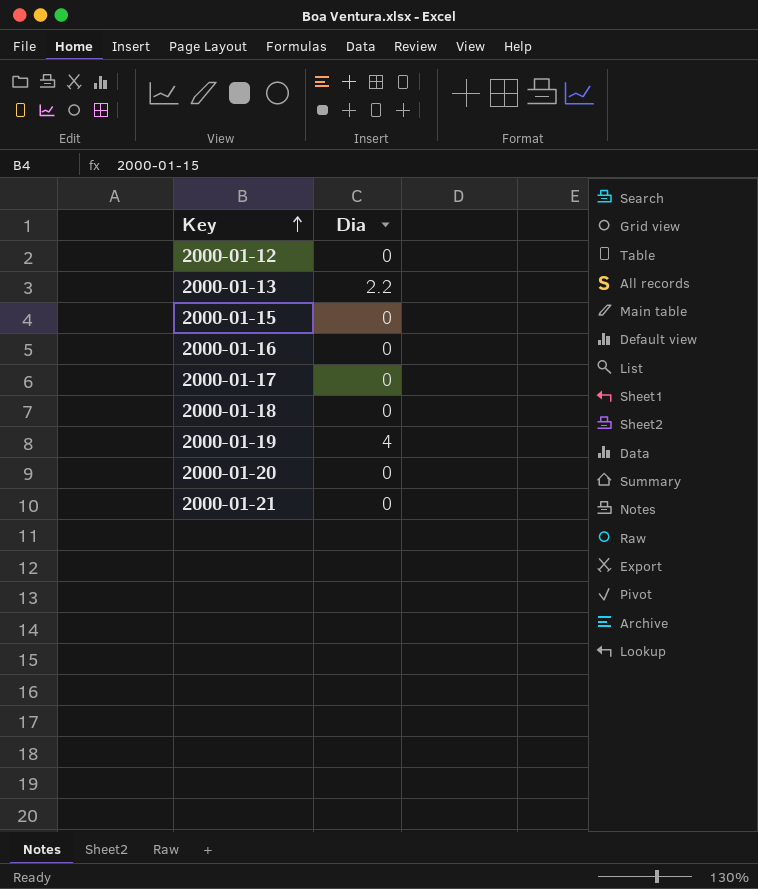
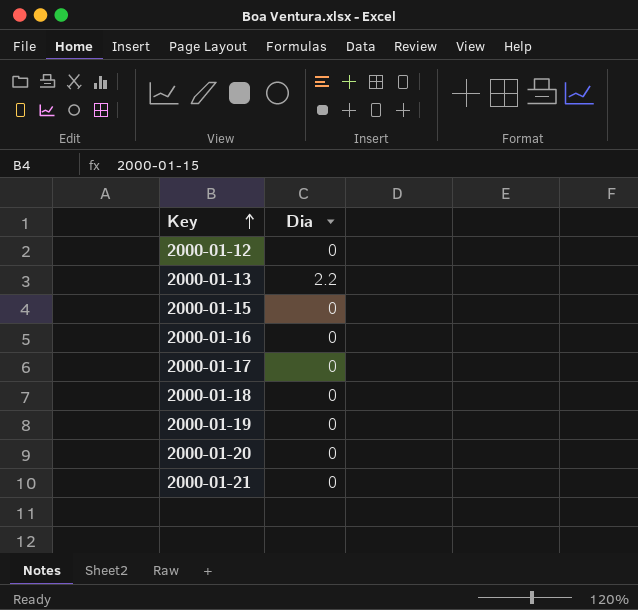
2000-01-19 | Dia: 4 -> 0

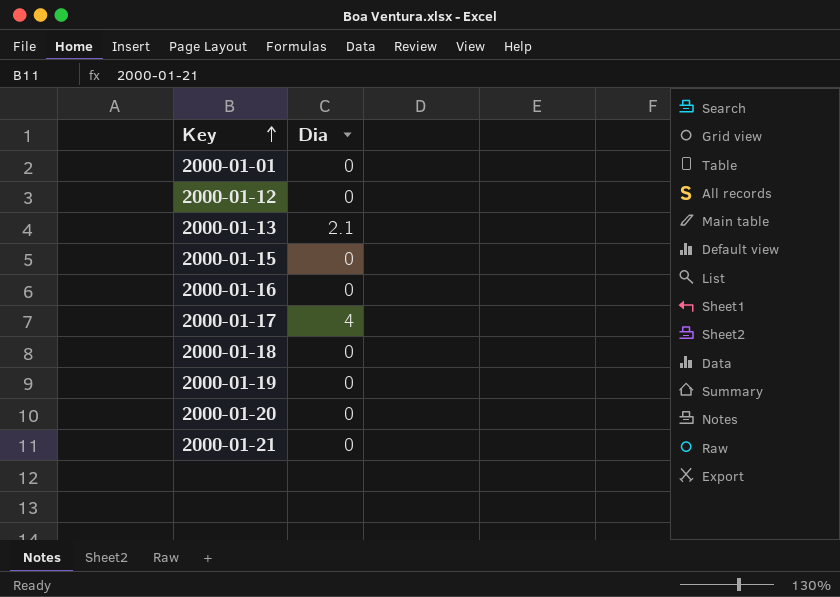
row 2000-01-01: none -> 0
2000-01-13 | Dia: 2.2 -> 2.1
2000-01-17 | Dia: 0 -> 4

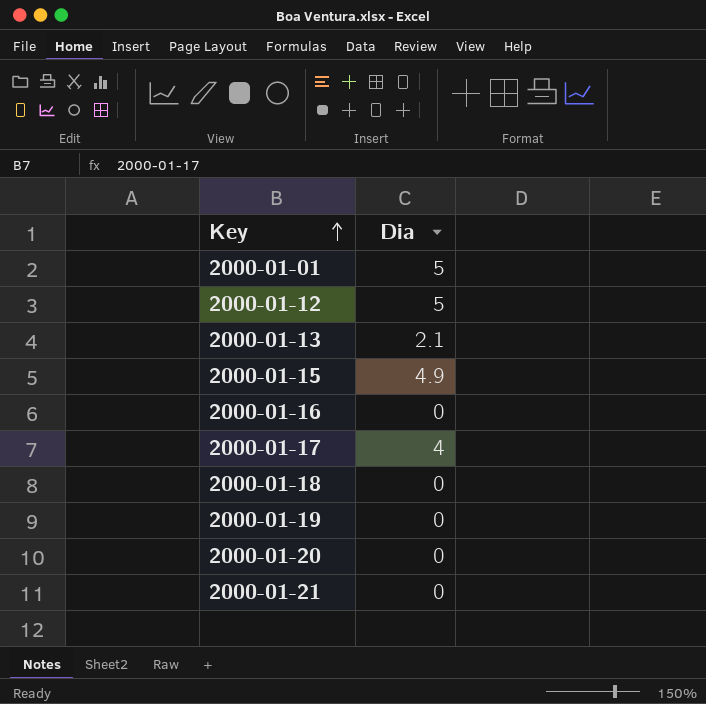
2000-01-01 | Dia: 0 -> 5
2000-01-12 | Dia: 0 -> 5
2000-01-15 | Dia: 0 -> 4.9

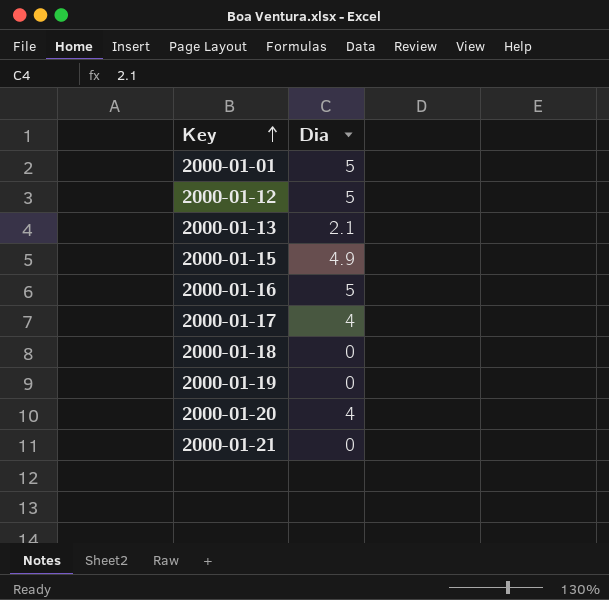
2000-01-16 | Dia: 0 -> 5
2000-01-20 | Dia: 0 -> 4

